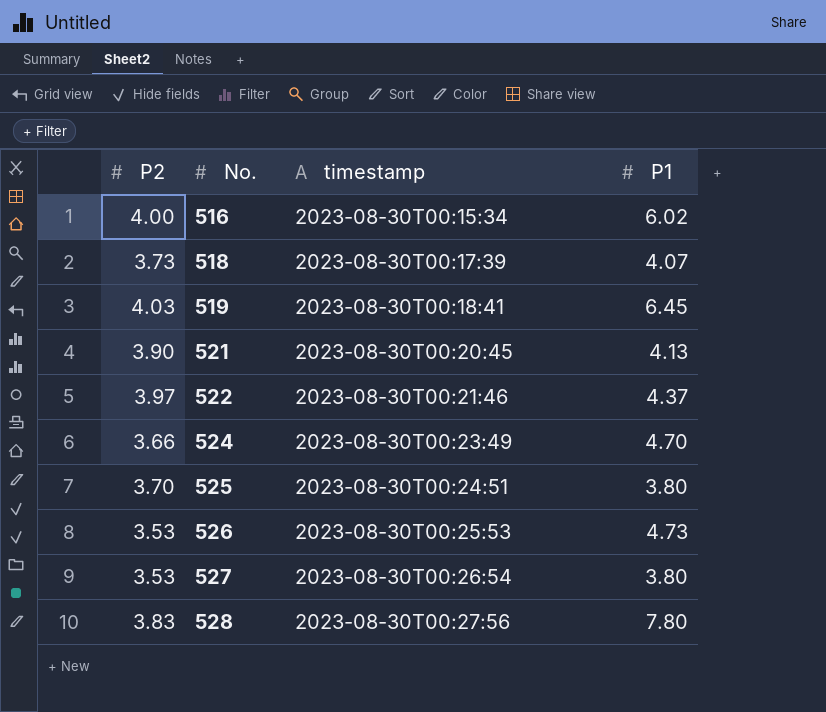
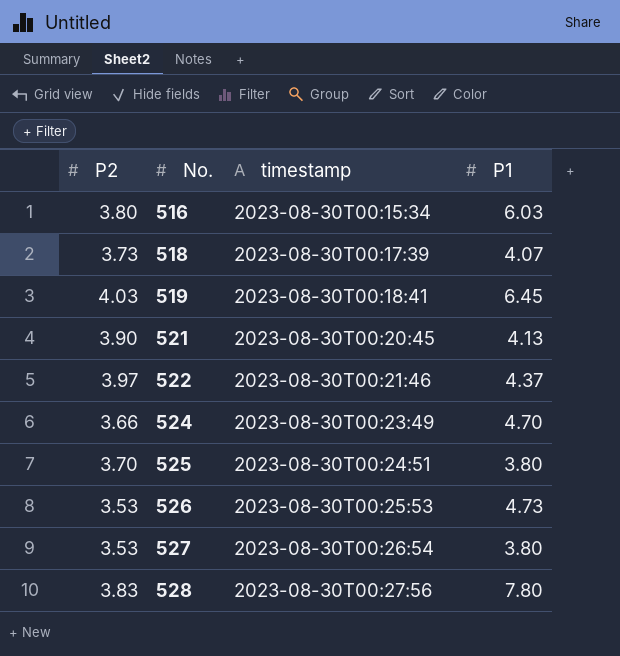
516 | P2: 4.00 -> 3.80
516 | P1: 6.02 -> 6.03

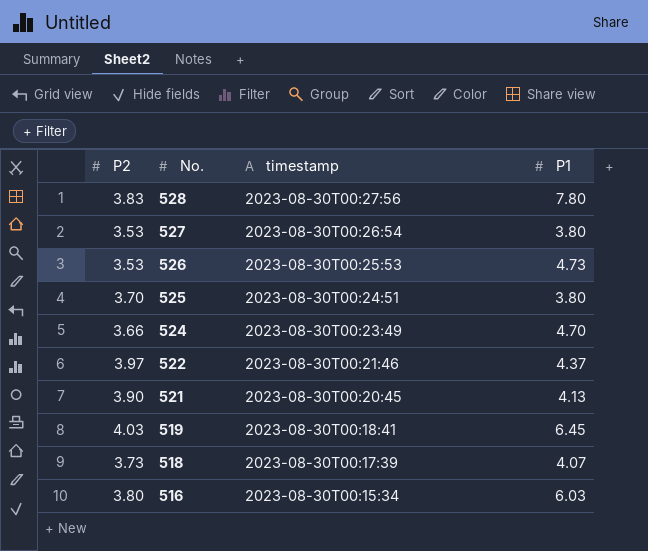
row order: No. ascending -> No. descending

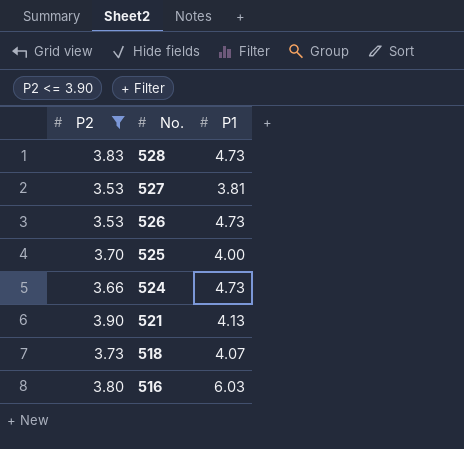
filter: none -> P2 <= 3.90
column timestamp | position: 3 -> none
528 | P1: 7.80 -> 4.73
527 | P1: 3.80 -> 3.81
525 | P1: 3.80 -> 4.00
524 | P1: 4.70 -> 4.73

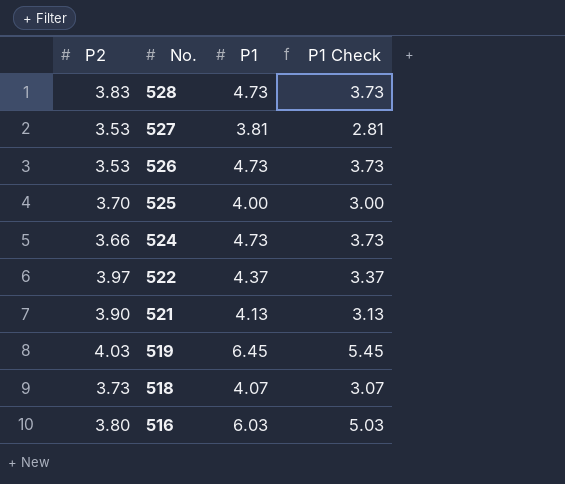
filter: P2 <= 3.90 -> none
column P1 Check | formula: none -> [P1] - 1

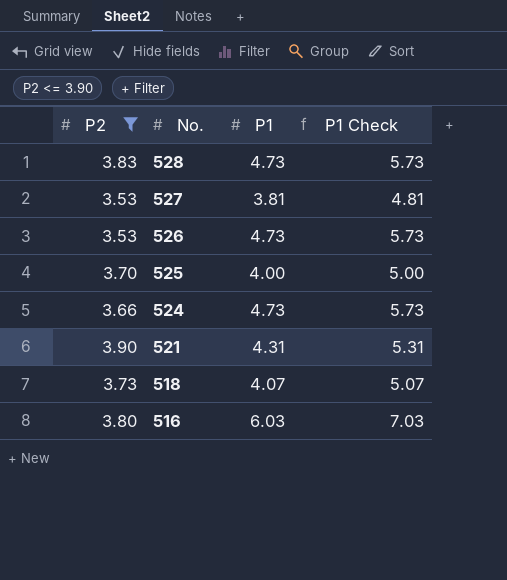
filter: none -> P2 <= 3.90
column P1 Check | formula: [P1] - 1 -> [P1] + 1
521 | P1: 4.13 -> 4.31

